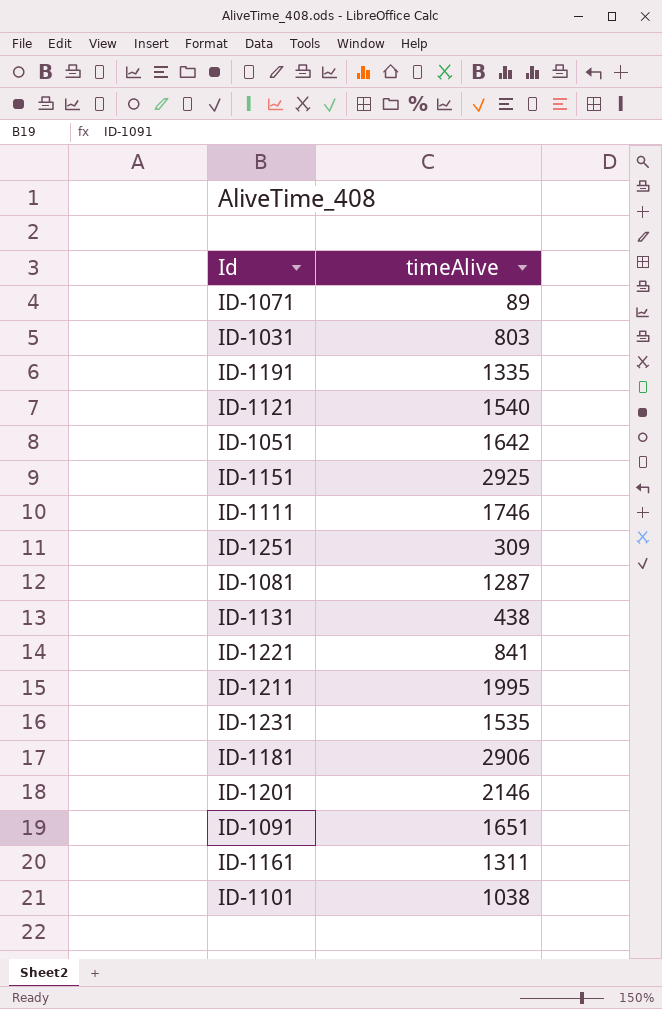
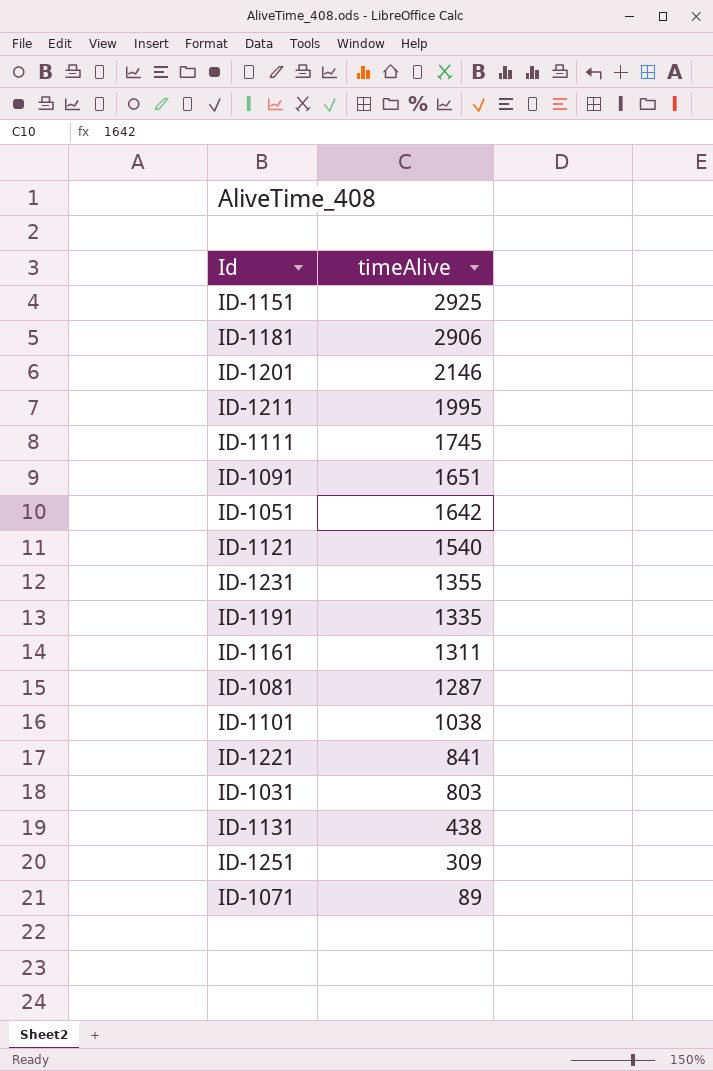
row order: none -> timeAlive descending
ID-1111 | timeAlive: 1746 -> 1745
ID-1231 | timeAlive: 1535 -> 1355

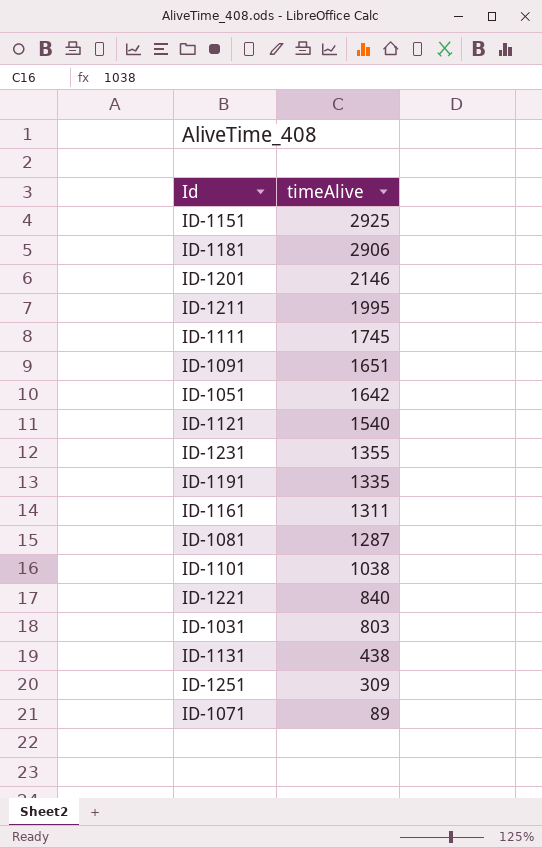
ID-1221 | timeAlive: 841 -> 840

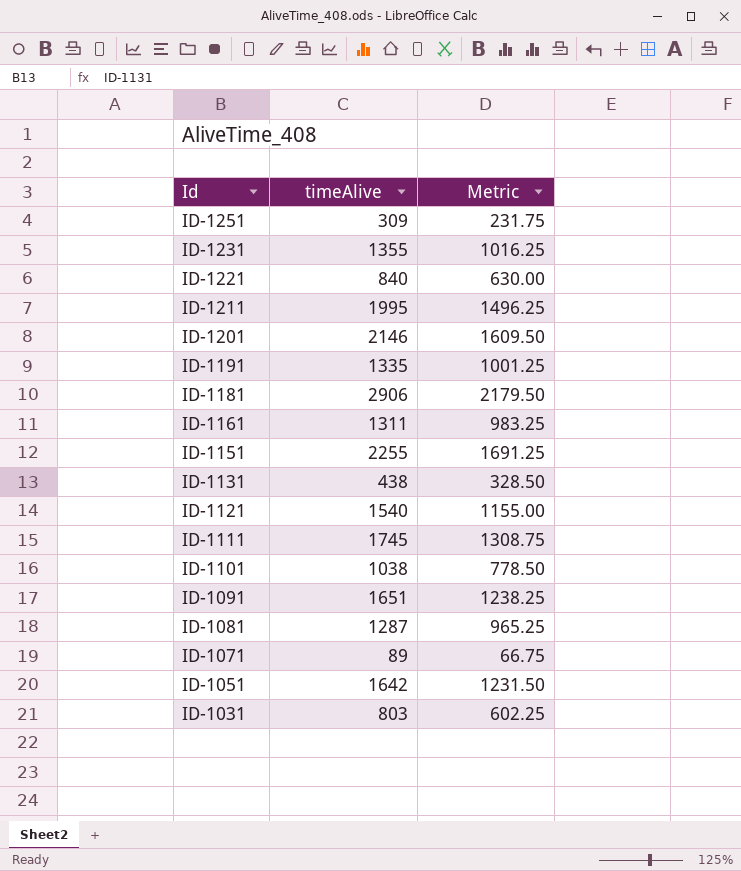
row order: timeAlive descending -> Id descending
column Metric | formula: none -> [timeAlive] * 0.75
ID-1151 | timeAlive: 2925 -> 2255

